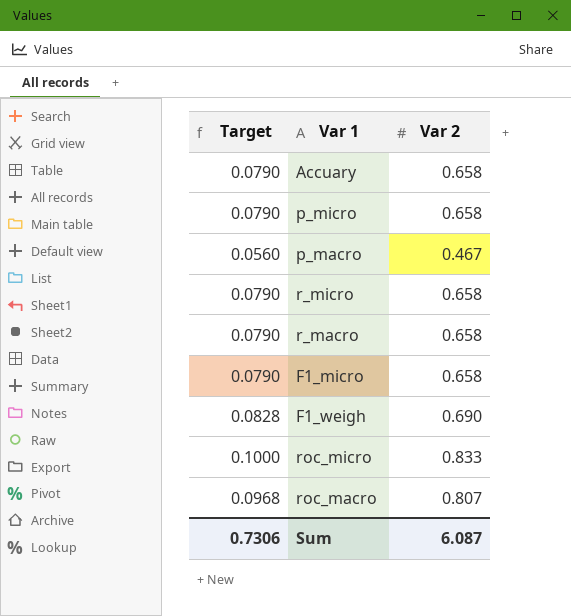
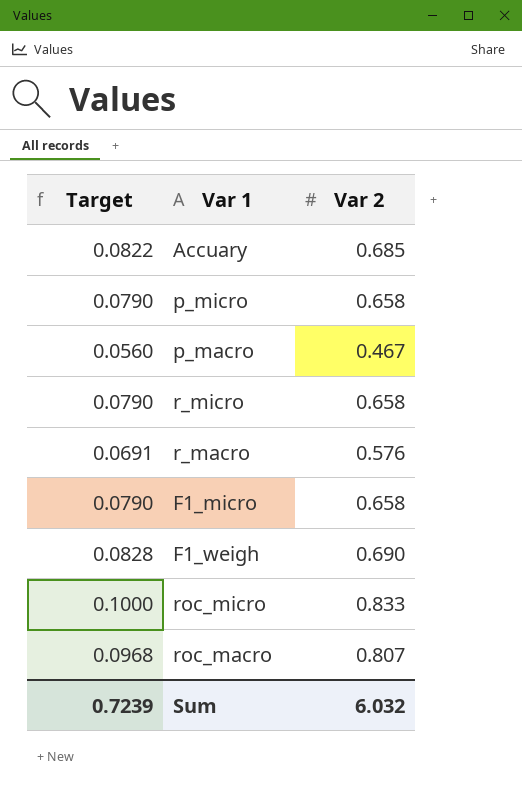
Accuary | Target: 0.0790 -> 0.0822
Accuary | Var 2: 0.658 -> 0.685
r_macro | Target: 0.0790 -> 0.0691
r_macro | Var 2: 0.658 -> 0.576
Sum | Target: 0.7306 -> 0.7239
Sum | Var 2: 6.087 -> 6.032

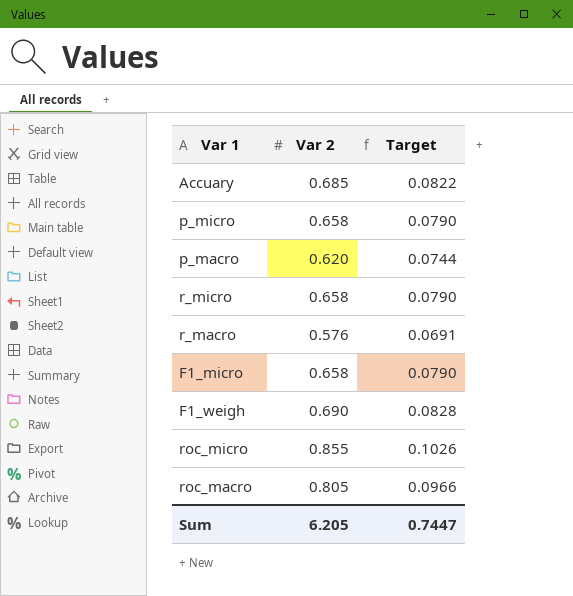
column Target | position: 1 -> 3
p_macro | Var 2: 0.467 -> 0.620
p_macro | Target: 0.0560 -> 0.0744
roc_micro | Var 2: 0.833 -> 0.855
roc_micro | Target: 0.1000 -> 0.1026
roc_macro | Var 2: 0.807 -> 0.805
roc_macro | Target: 0.0968 -> 0.0966
Sum | Var 2: 6.032 -> 6.205
Sum | Target: 0.7239 -> 0.7447

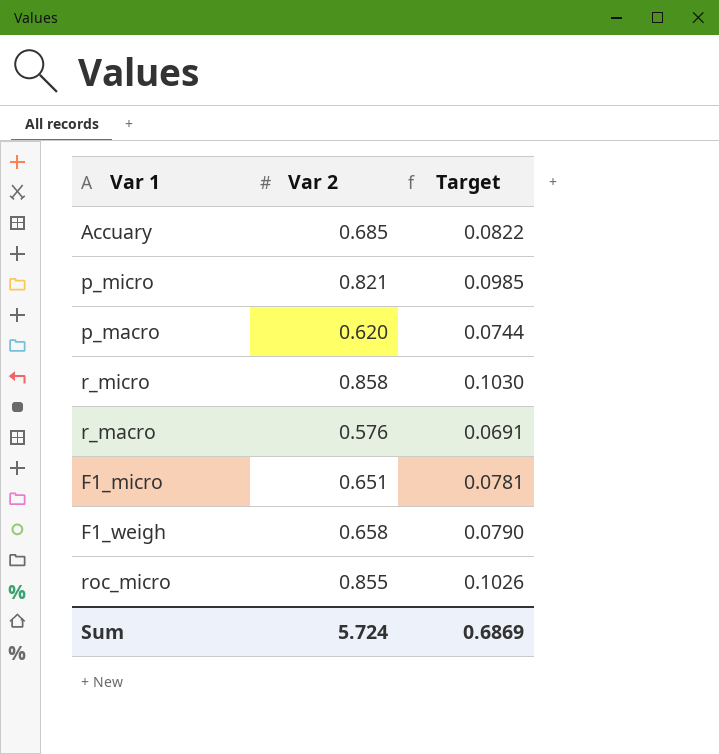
row roc_macro: 0.805 | 0.0966 -> none
p_micro | Var 2: 0.658 -> 0.821
p_micro | Target: 0.0790 -> 0.0985
r_micro | Var 2: 0.658 -> 0.858
r_micro | Target: 0.0790 -> 0.1030
F1_micro | Var 2: 0.658 -> 0.651
F1_micro | Target: 0.0790 -> 0.0781
F1_weigh | Var 2: 0.690 -> 0.658
F1_weigh | Target: 0.0828 -> 0.0790
Sum | Var 2: 6.205 -> 5.724
Sum | Target: 0.7447 -> 0.6869

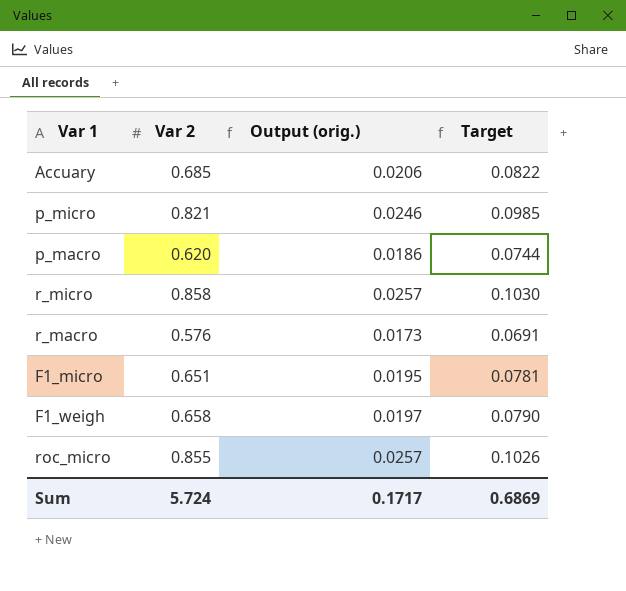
column Output (orig.) | formula: none -> [Var 2] * 0.03

